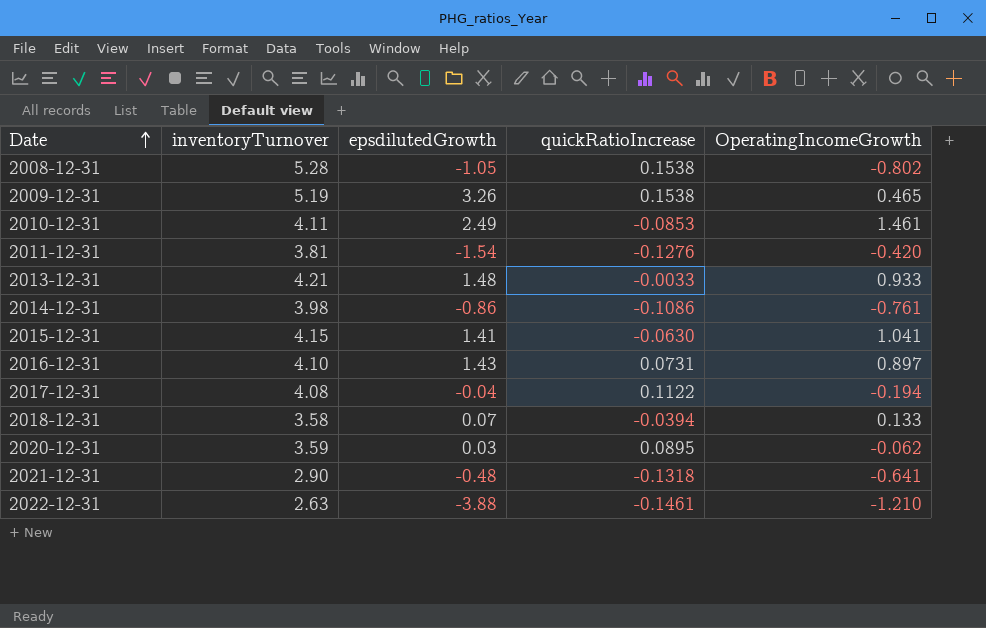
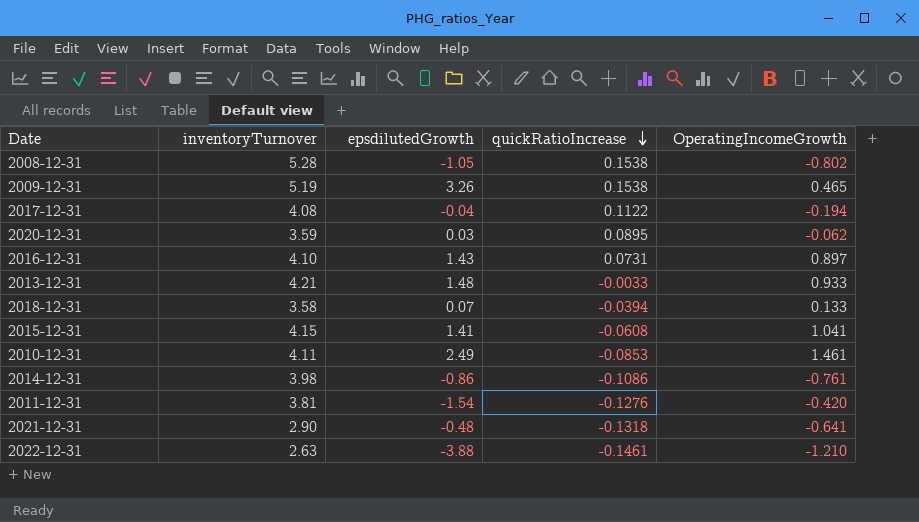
row order: Date ascending -> quickRatioIncrease descending
2015-12-31 | quickRatioIncrease: -0.0630 -> -0.0608

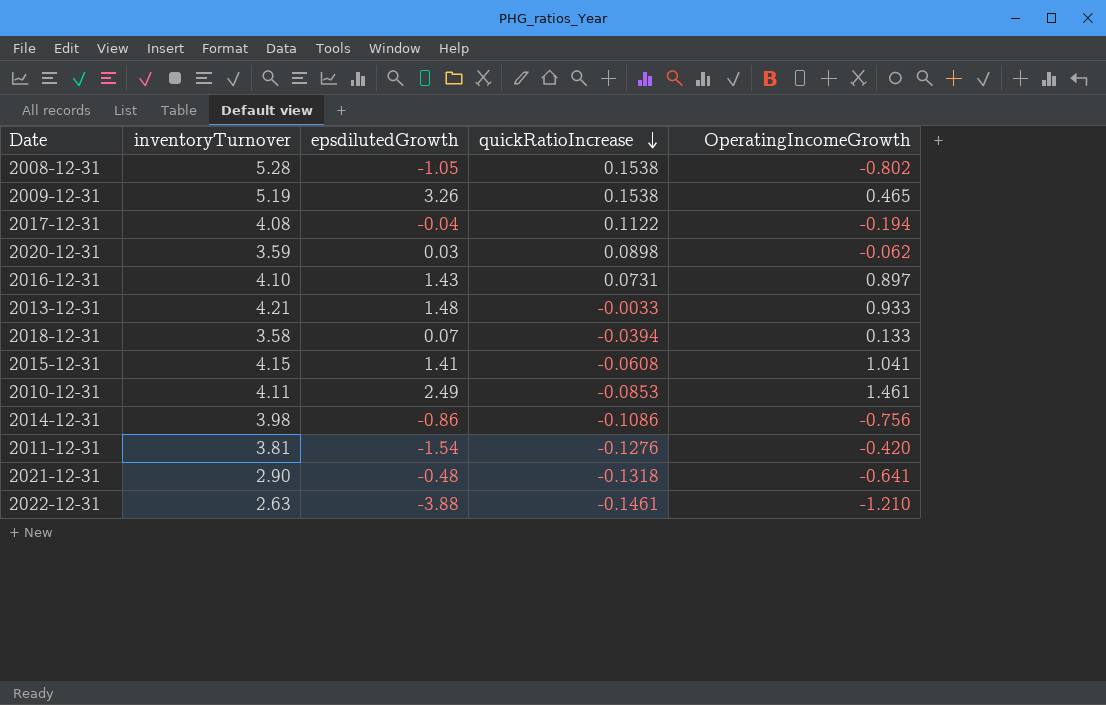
2020-12-31 | quickRatioIncrease: 0.0895 -> 0.0898
2014-12-31 | OperatingIncomeGrowth: -0.761 -> -0.756

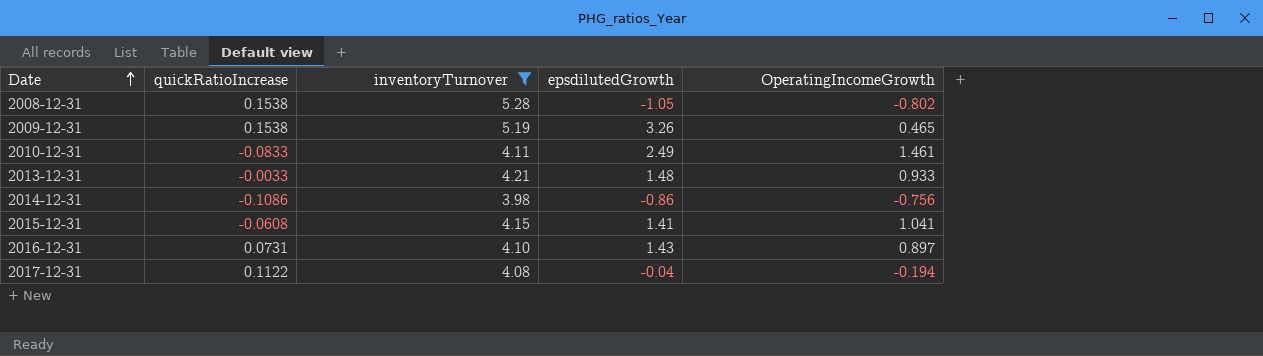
filter: none -> inventoryTurnover >= 3.98
row order: quickRatioIncrease descending -> Date ascending
column quickRatioIncrease | position: 4 -> 2
2010-12-31 | quickRatioIncrease: -0.0853 -> -0.0833

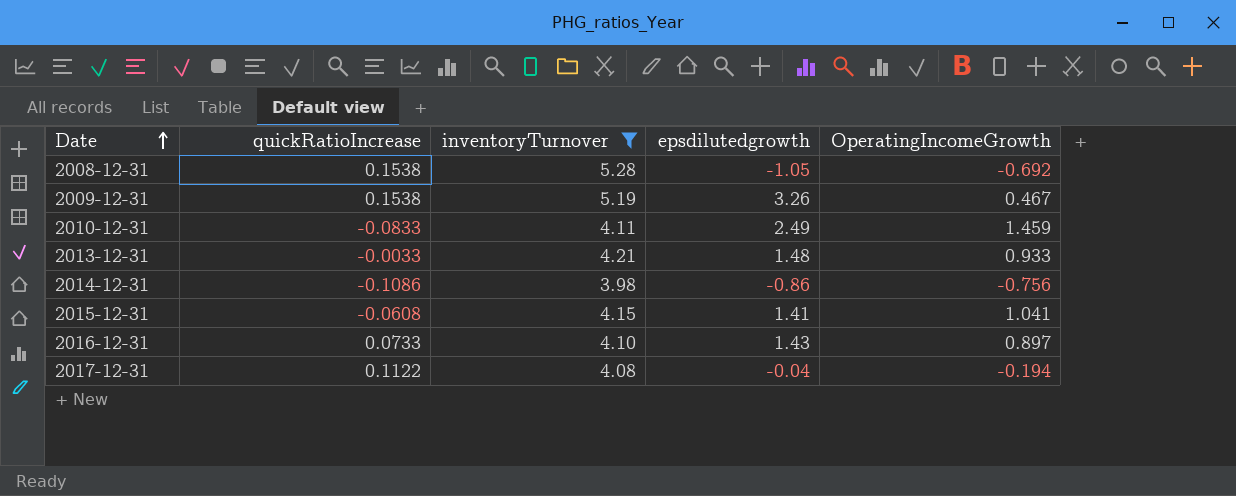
column name: epsdilutedGrowth -> epsdilutedgrowth
2008-12-31 | OperatingIncomeGrowth: -0.802 -> -0.692
2009-12-31 | OperatingIncomeGrowth: 0.465 -> 0.467
2010-12-31 | OperatingIncomeGrowth: 1.461 -> 1.459
2016-12-31 | quickRatioIncrease: 0.0731 -> 0.0733

